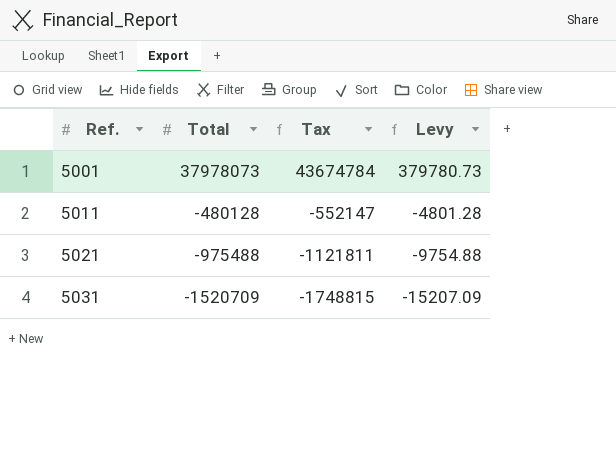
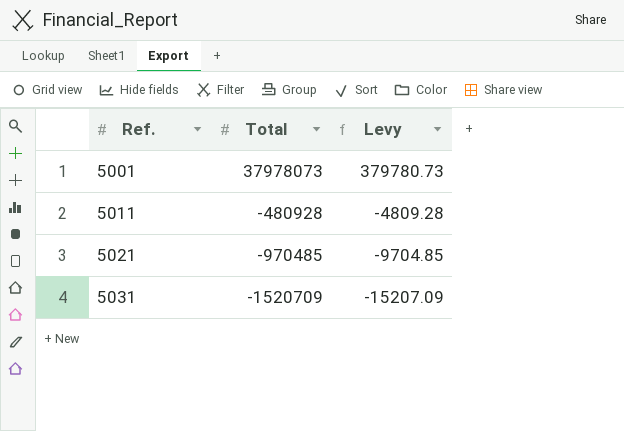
column Tax | formula: [Total] * 1.15 -> none
5011 | Total: -480128 -> -480928
5011 | Levy: -4801.28 -> -4809.28
5021 | Total: -975488 -> -970485
5021 | Levy: -9754.88 -> -9704.85

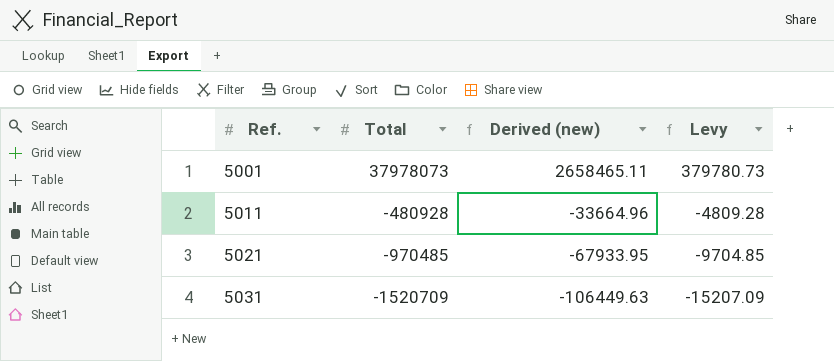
column Derived (new) | formula: none -> [Total] * 0.07

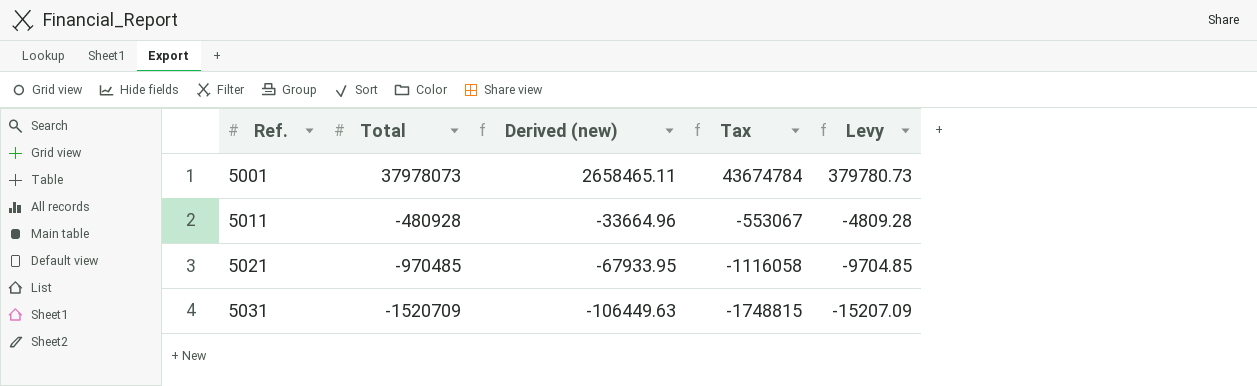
column Tax | formula: none -> [Total] * 1.15

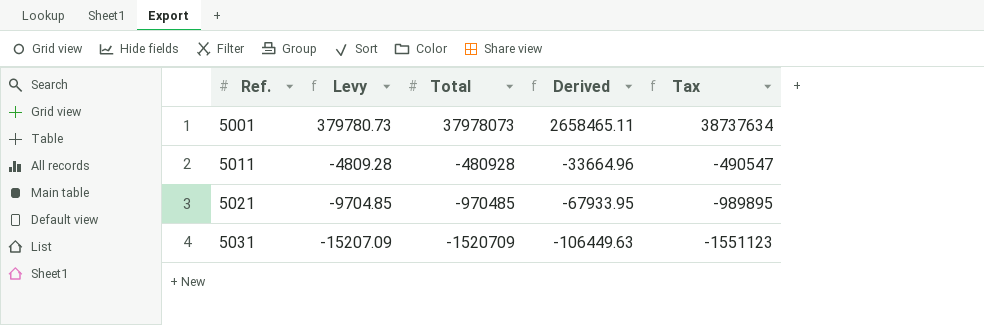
column Levy | position: 5 -> 2
column name: Derived (new) -> Derived
column Tax | formula: [Total] * 1.15 -> [Total] * 1.02

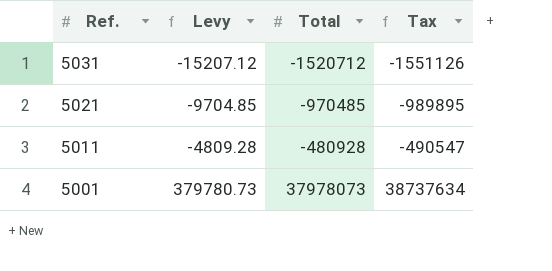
row order: Ref. ascending -> Ref. descending
column Derived | formula: [Total] * 0.07 -> none
5031 | Levy: -15207.09 -> -15207.12
5031 | Total: -1520709 -> -1520712
5031 | Tax: -1551123 -> -1551126

